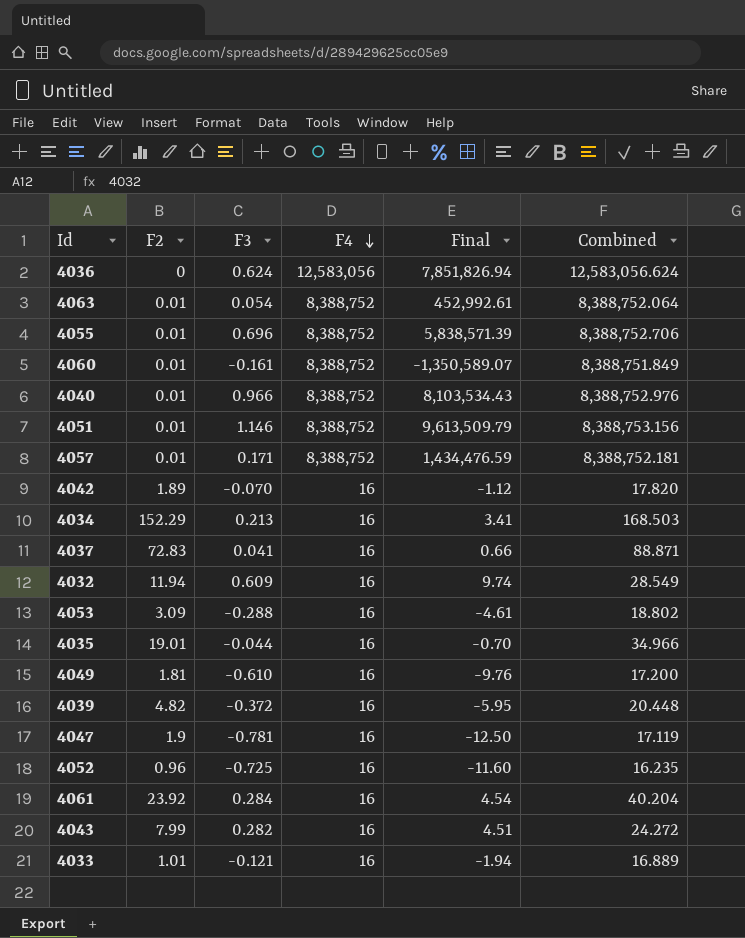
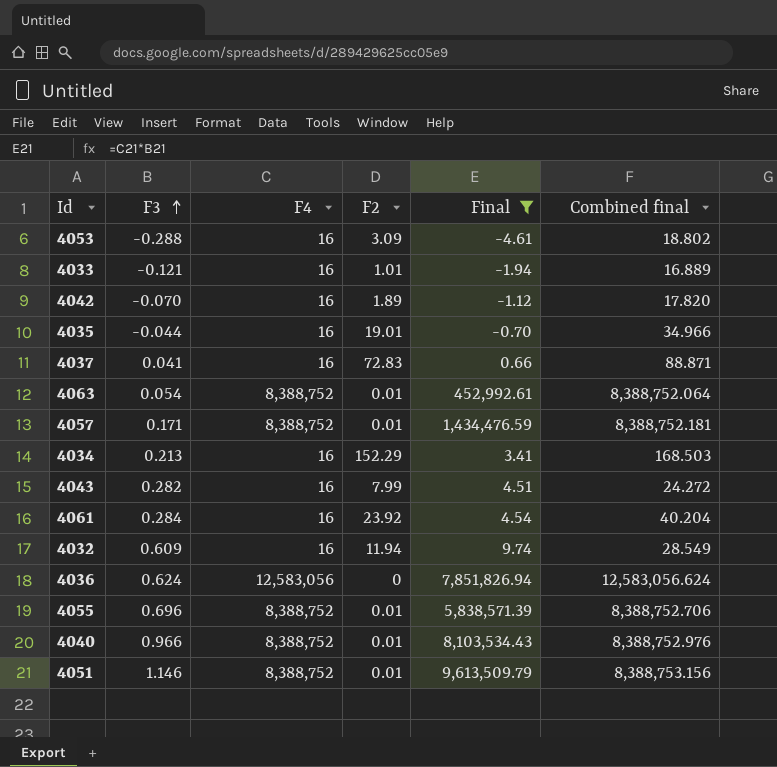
filter: none -> Final >= -4.61
row order: F4 descending -> F3 ascending
column F2 | position: 2 -> 4
column name: Combined -> Combined final

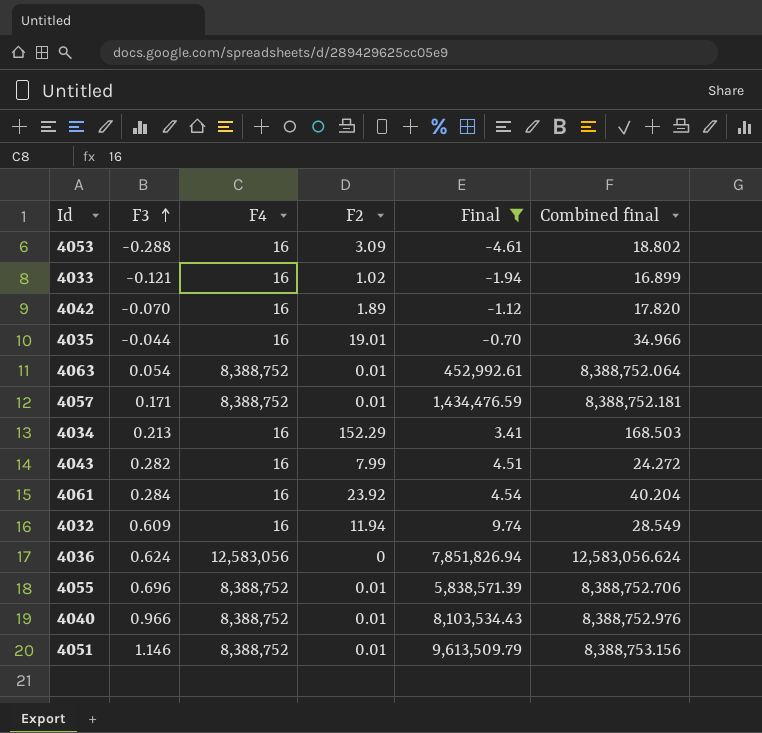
row 4037: 0.041 | 16 | 72.83 | 0.66 | 88.871 -> none
4033 | F2: 1.01 -> 1.02
4033 | Combined final: 16.889 -> 16.899

